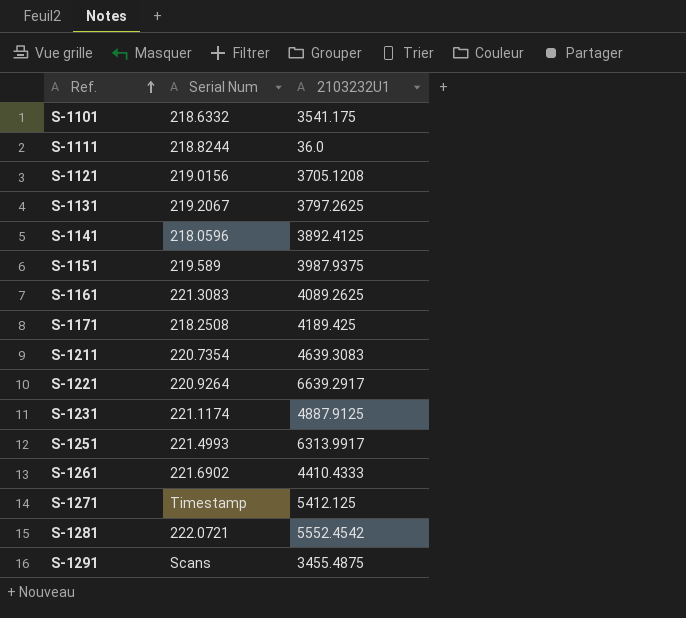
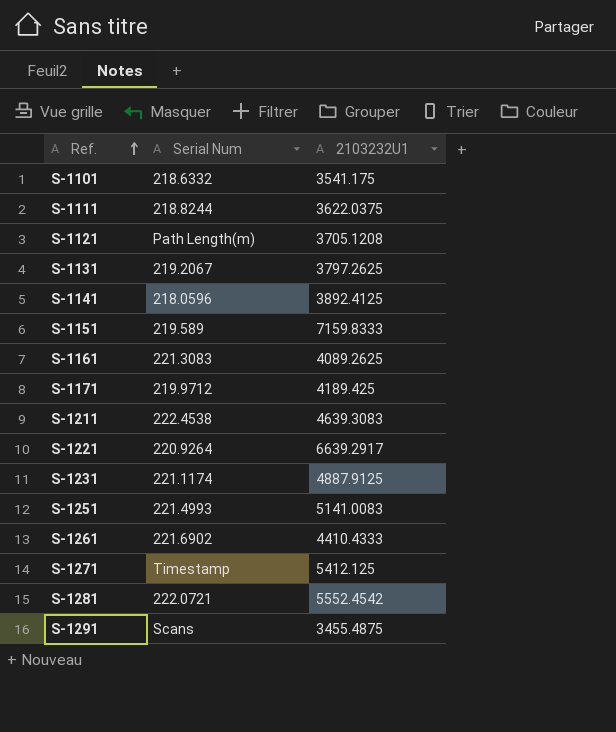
S-1111 | 2103232U1: 36.0 -> 3622.0375
S-1121 | Serial Num: 219.0156 -> Path Length(m)
S-1151 | 2103232U1: 3987.9375 -> 7159.8333
S-1171 | Serial Num: 218.2508 -> 219.9712
S-1211 | Serial Num: 220.7354 -> 222.4538
S-1251 | 2103232U1: 6313.9917 -> 5141.0083

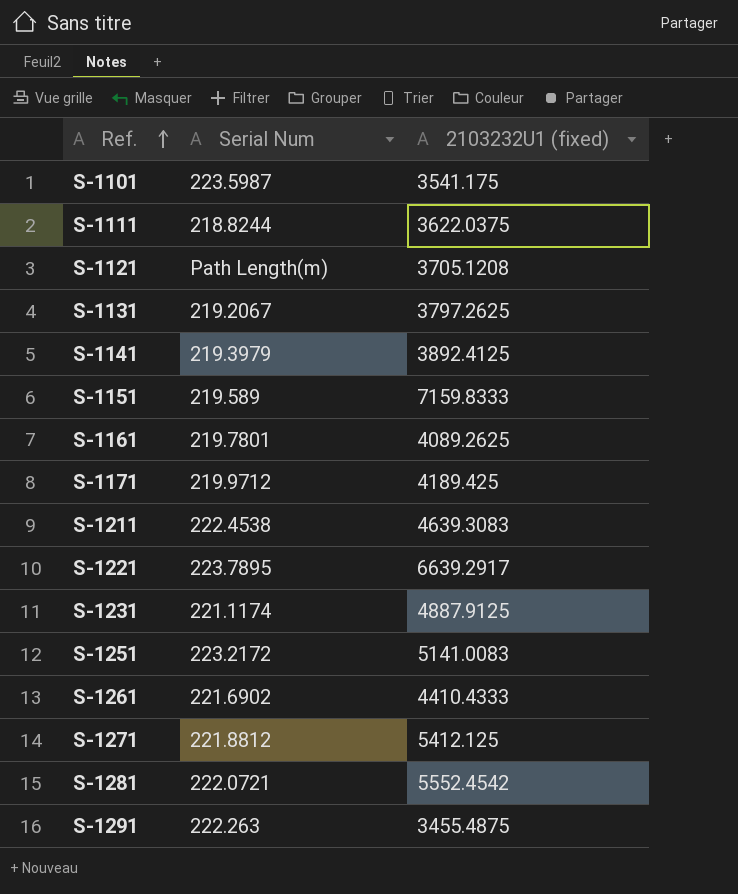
column name: 2103232U1 -> 2103232U1 (fixed)
S-1101 | Serial Num: 218.6332 -> 223.5987
S-1141 | Serial Num: 218.0596 -> 219.3979
S-1161 | Serial Num: 221.3083 -> 219.7801
S-1221 | Serial Num: 220.9264 -> 223.7895
S-1251 | Serial Num: 221.4993 -> 223.2172
S-1271 | Serial Num: Timestamp -> 221.8812
S-1291 | Serial Num: Scans -> 222.263

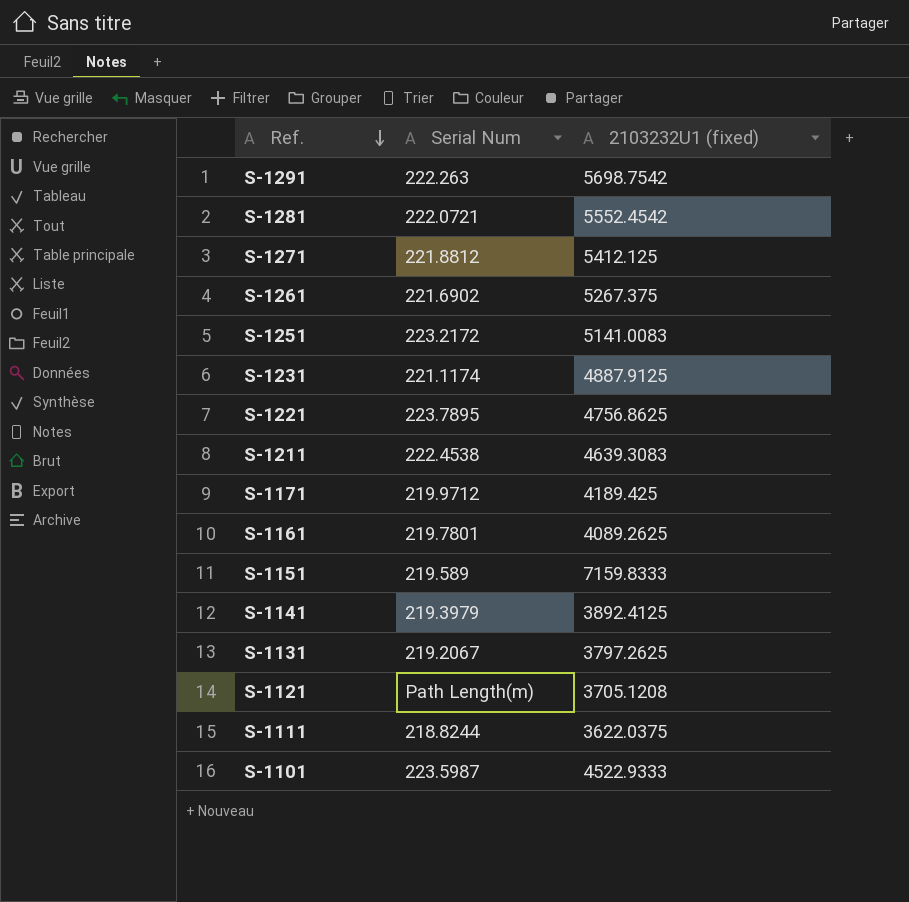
row order: Ref. ascending -> Ref. descending
S-1291 | 2103232U1 (fixed): 3455.4875 -> 5698.7542
S-1261 | 2103232U1 (fixed): 4410.4333 -> 5267.375
S-1221 | 2103232U1 (fixed): 6639.2917 -> 4756.8625
S-1101 | 2103232U1 (fixed): 3541.175 -> 4522.9333

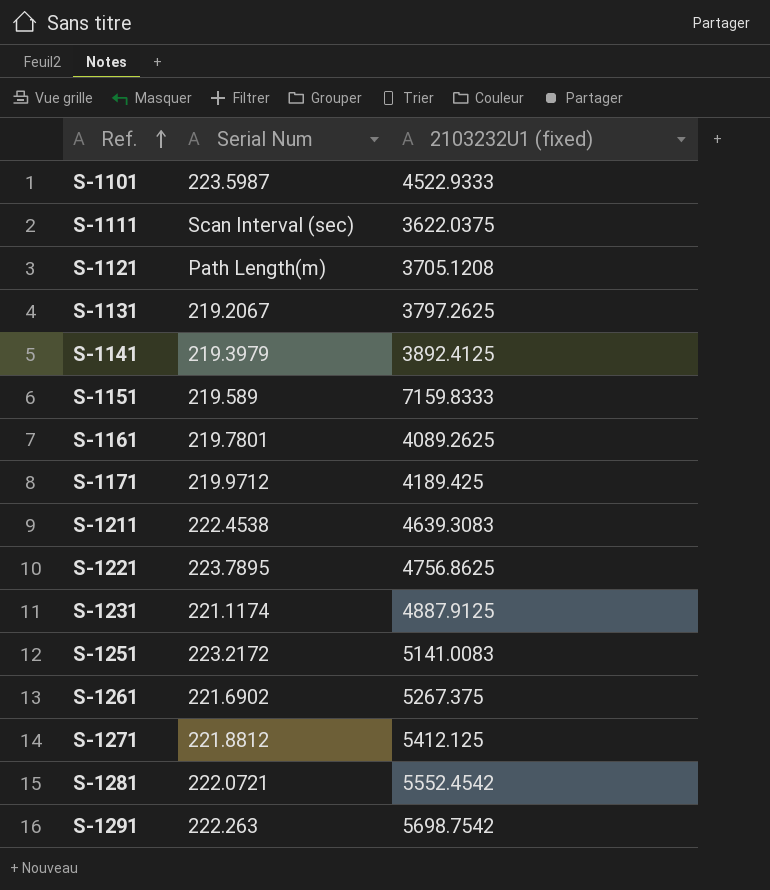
row order: Ref. descending -> Ref. ascending
S-1111 | Serial Num: 218.8244 -> Scan Interval (sec)

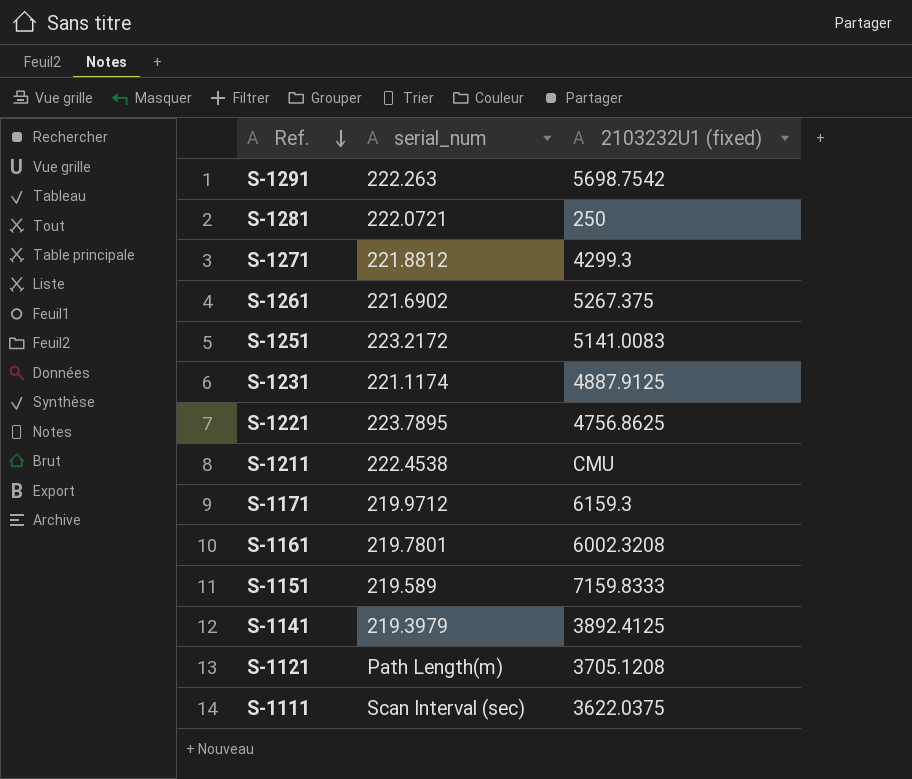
row order: Ref. ascending -> Ref. descending
column name: Serial Num -> serial_num
row S-1101: 223.5987 | 4522.9333 -> none
row S-1131: 219.2067 | 3797.2625 -> none
S-1281 | 2103232U1 (fixed): 5552.4542 -> 250
S-1271 | 2103232U1 (fixed): 5412.125 -> 4299.3
S-1211 | 2103232U1 (fixed): 4639.3083 -> CMU
S-1171 | 2103232U1 (fixed): 4189.425 -> 6159.3
S-1161 | 2103232U1 (fixed): 4089.2625 -> 6002.3208

